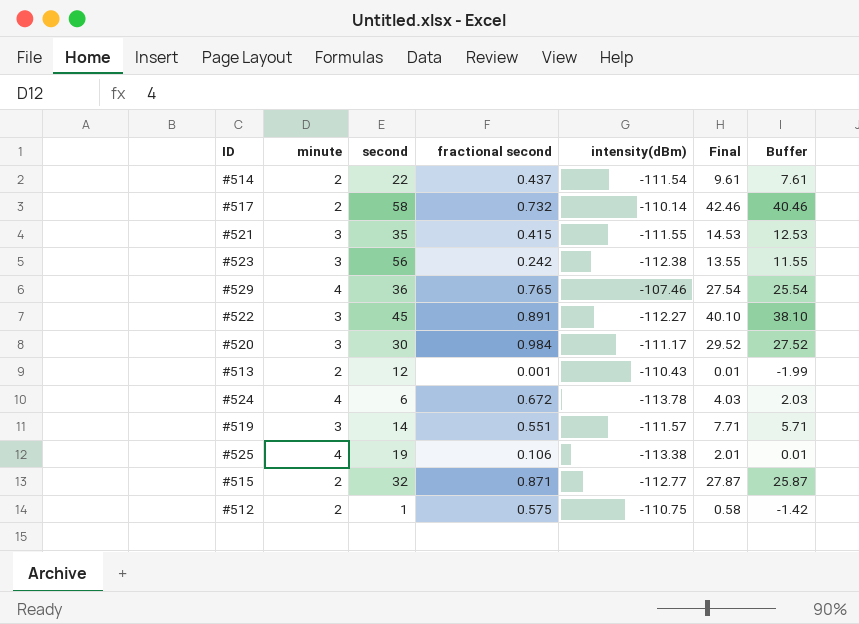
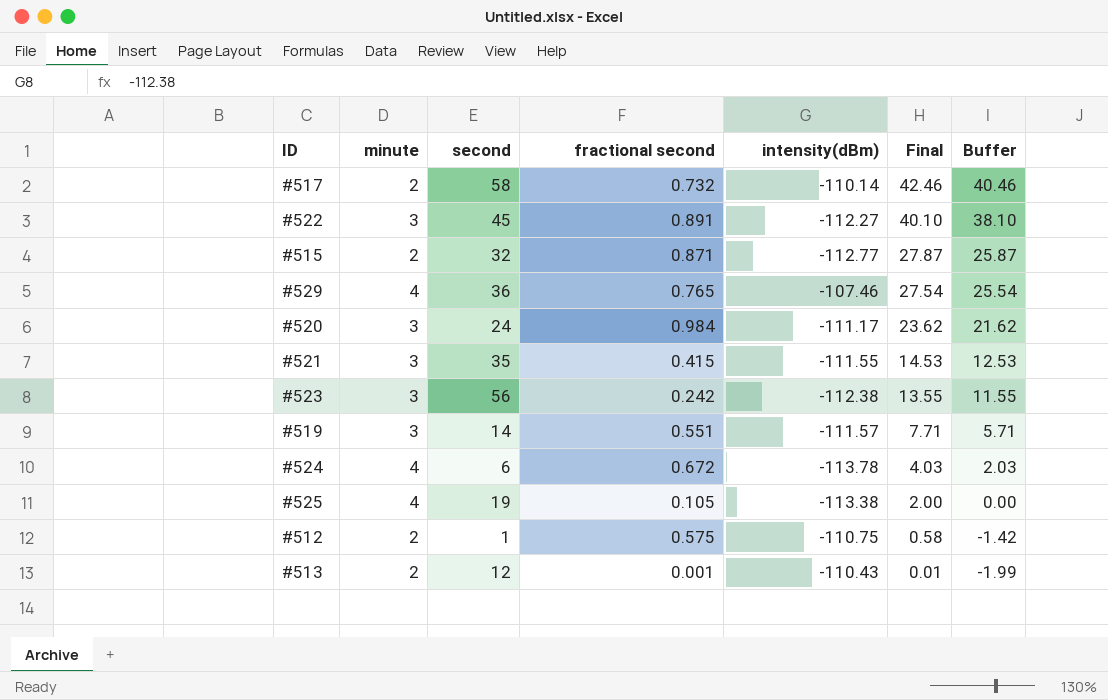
row order: none -> Final descending
row #514: 2 | 22 | 0.437 | -111.54 | 9.61 | 7.61 -> none
#520 | second: 30 -> 24
#520 | Final: 29.52 -> 23.62
#520 | Buffer: 27.52 -> 21.62
#525 | fractional second: 0.106 -> 0.105
#525 | Final: 2.01 -> 2.00
#525 | Buffer: 0.01 -> 0.00

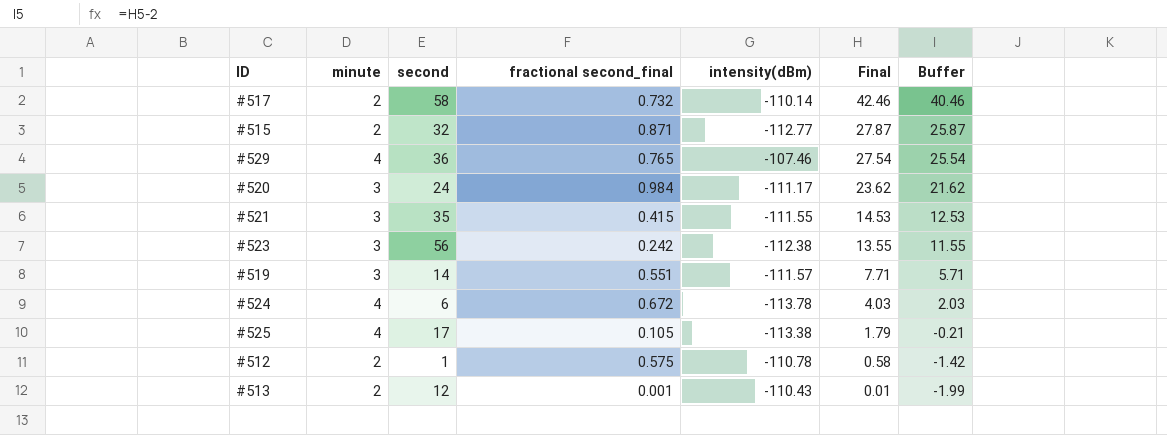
column name: fractional second -> fractional second_final
row #522: 3 | 45 | 0.891 | -112.27 | 40.10 | 38.10 -> none
#525 | second: 19 -> 17
#525 | Final: 2.00 -> 1.79
#525 | Buffer: 0.00 -> -0.21
#512 | intensity(dBm): -110.75 -> -110.78

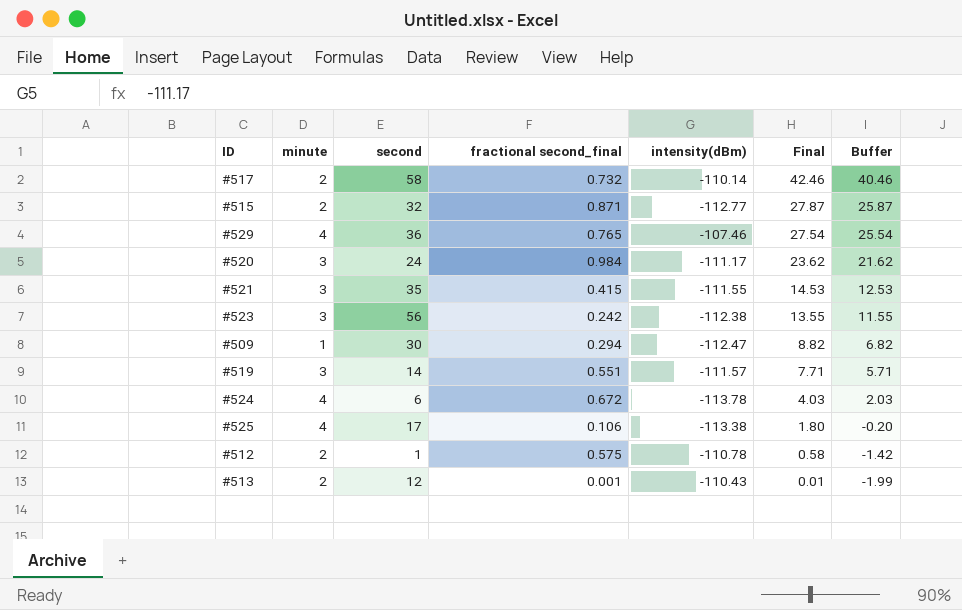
row #509: none -> 1 | 30 | 0.294 | -112.47 | 8.82 | 6.82
#525 | fractional second_final: 0.105 -> 0.106
#525 | Final: 1.79 -> 1.80
#525 | Buffer: -0.21 -> -0.20

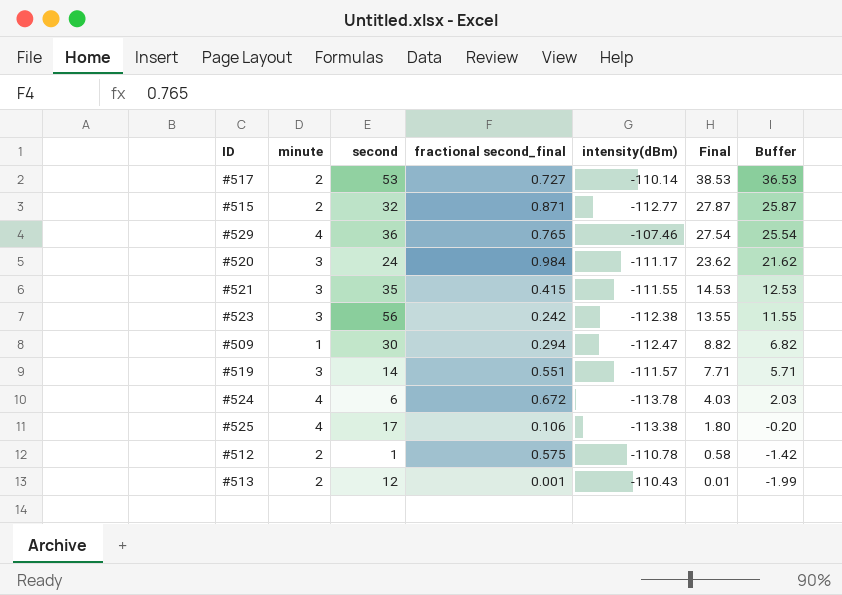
#517 | second: 58 -> 53
#517 | fractional second_final: 0.732 -> 0.727
#517 | Final: 42.46 -> 38.53
#517 | Buffer: 40.46 -> 36.53

